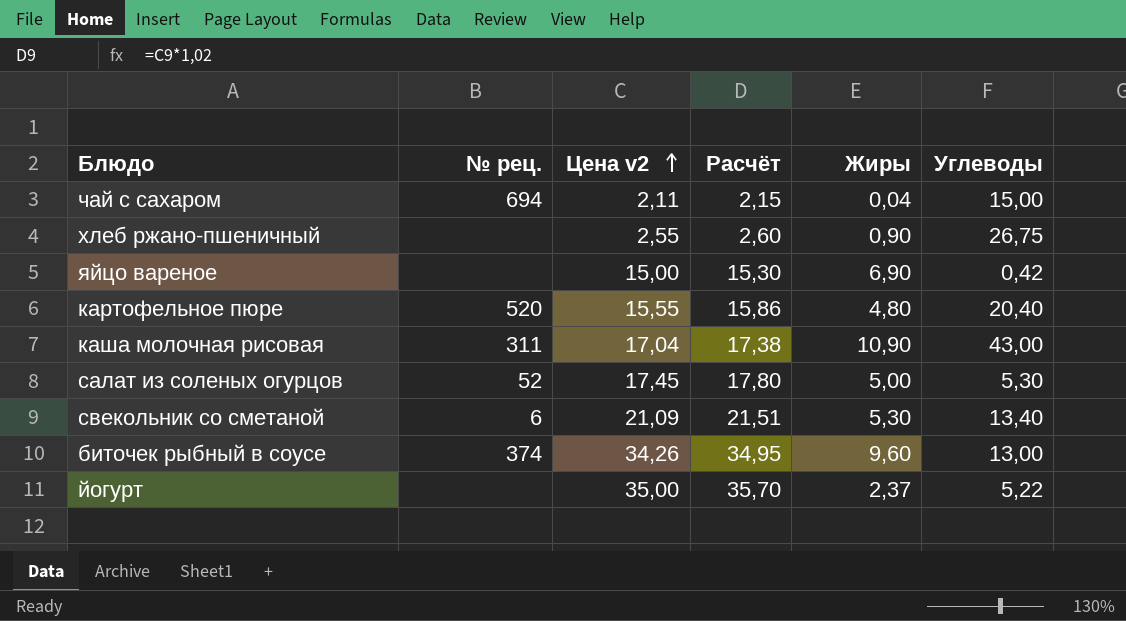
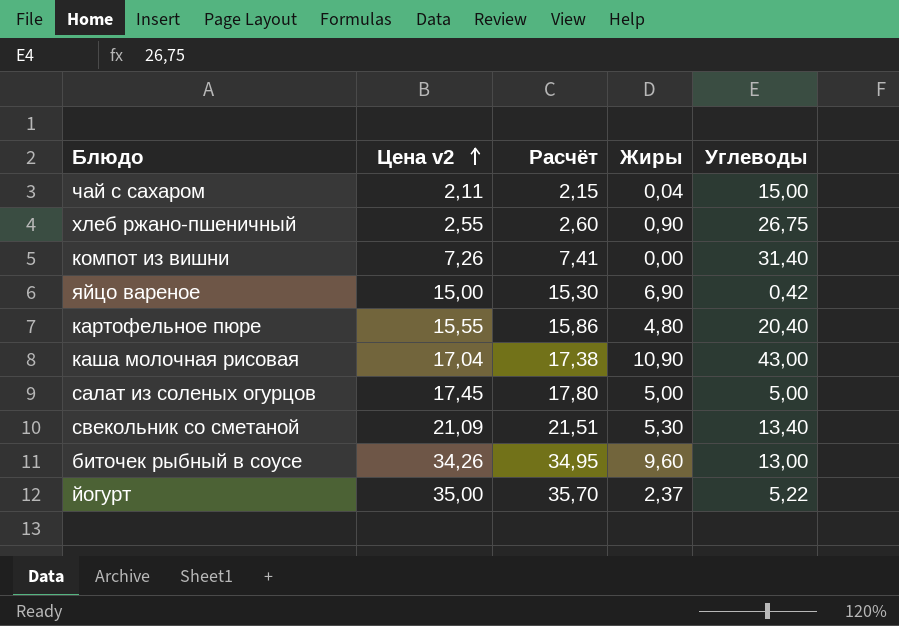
column № рец. | position: 2 -> none
row компот из вишни: none -> 7,26 | 7,41 | 0,00 | 31,40
салат из соленых огурцов | Углеводы: 5,30 -> 5,00

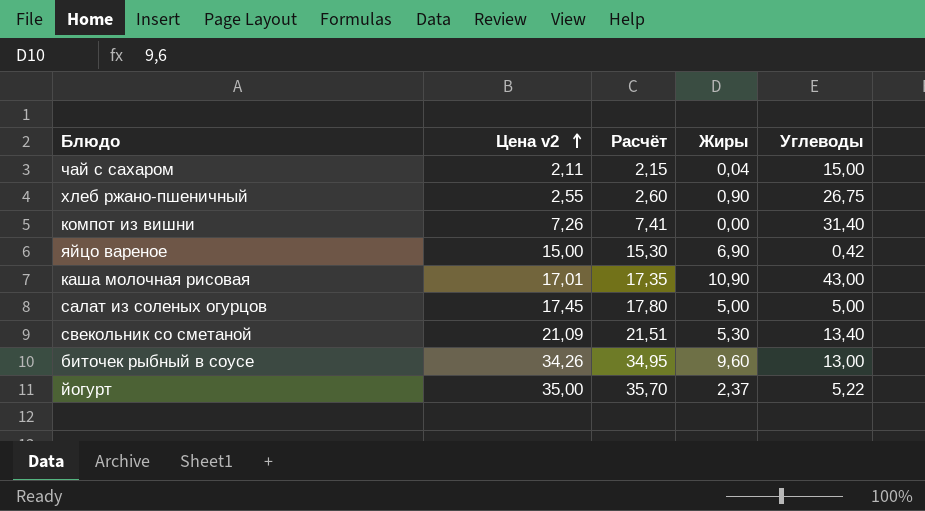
row картофельное пюре: 15,55 | 15,86 | 4,80 | 20,40 -> none
каша молочная рисовая | Цена v2: 17,04 -> 17,01
каша молочная рисовая | Расчёт: 17,38 -> 17,35

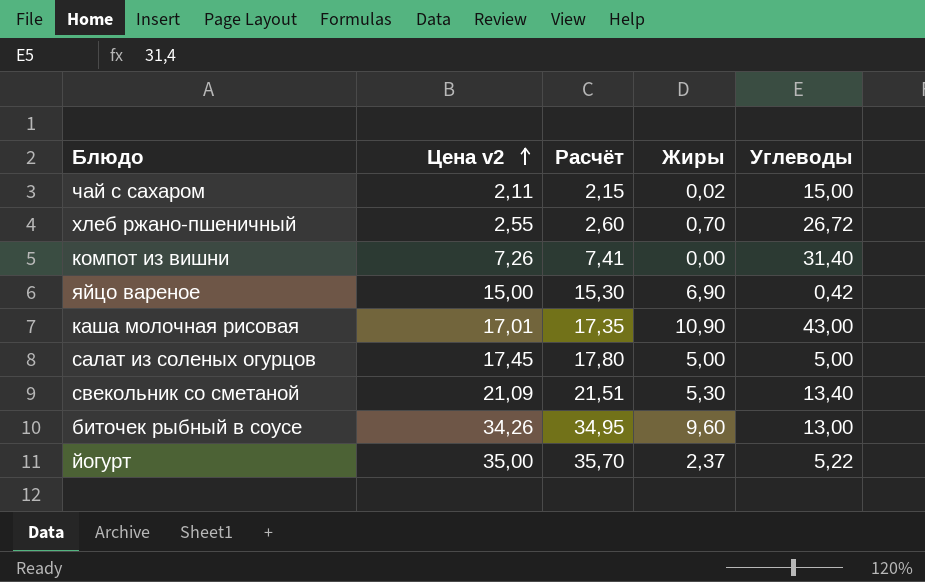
чай с сахаром | Жиры: 0,04 -> 0,02
хлеб ржано-пшеничный | Жиры: 0,90 -> 0,70
хлеб ржано-пшеничный | Углеводы: 26,75 -> 26,72

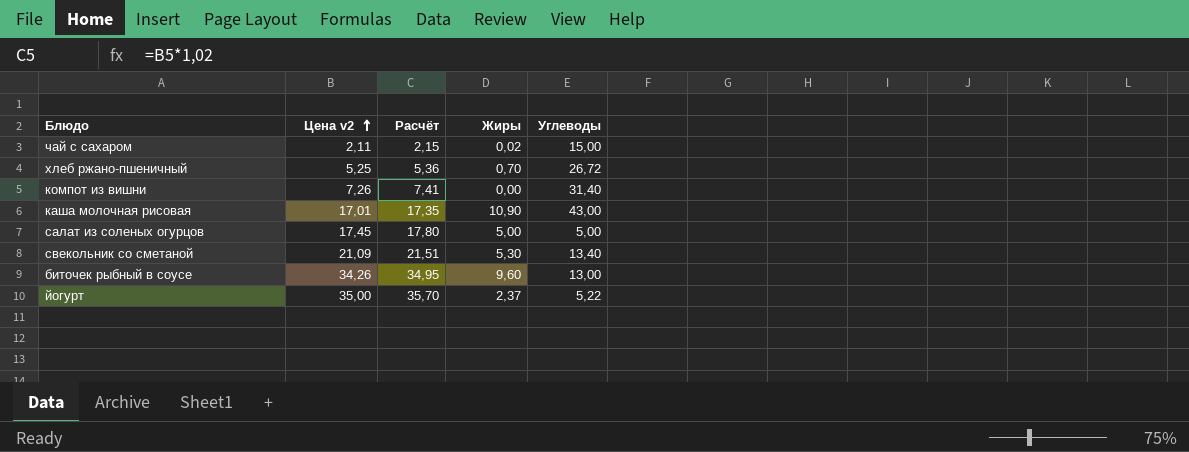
row яйцо вареное: 15,00 | 15,30 | 6,90 | 0,42 -> none
хлеб ржано-пшеничный | Цена v2: 2,55 -> 5,25
хлеб ржано-пшеничный | Расчёт: 2,60 -> 5,36

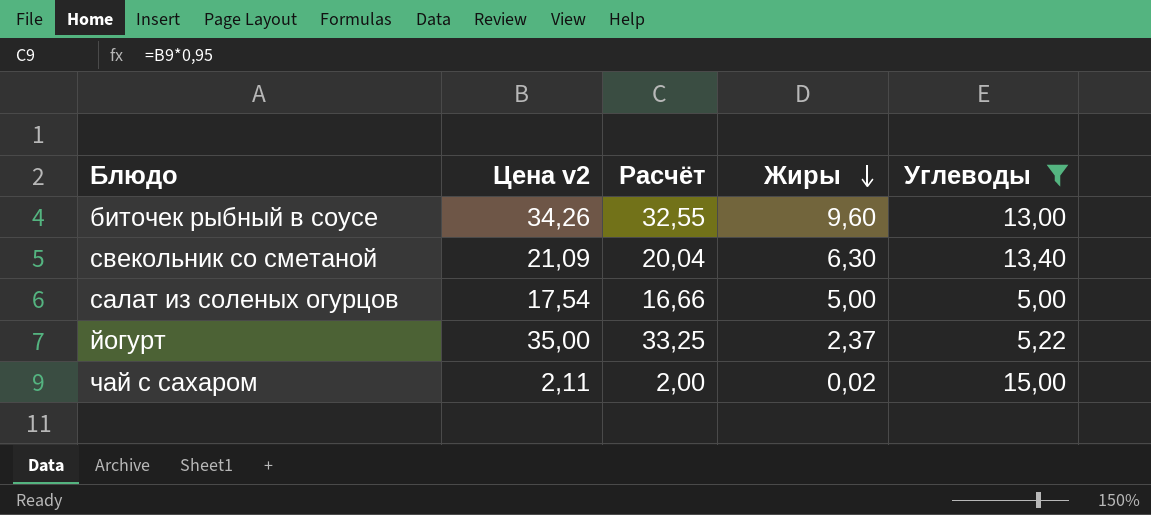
filter: none -> Углеводы <= 15,00
row order: Цена v2 ascending -> Жиры descending
column Расчёт | formula: [Цена v2] * 1,02 -> [Цена v2] * 0,95
свекольник со сметаной | Жиры: 5,30 -> 6,30
салат из соленых огурцов | Цена v2: 17,45 -> 17,54

